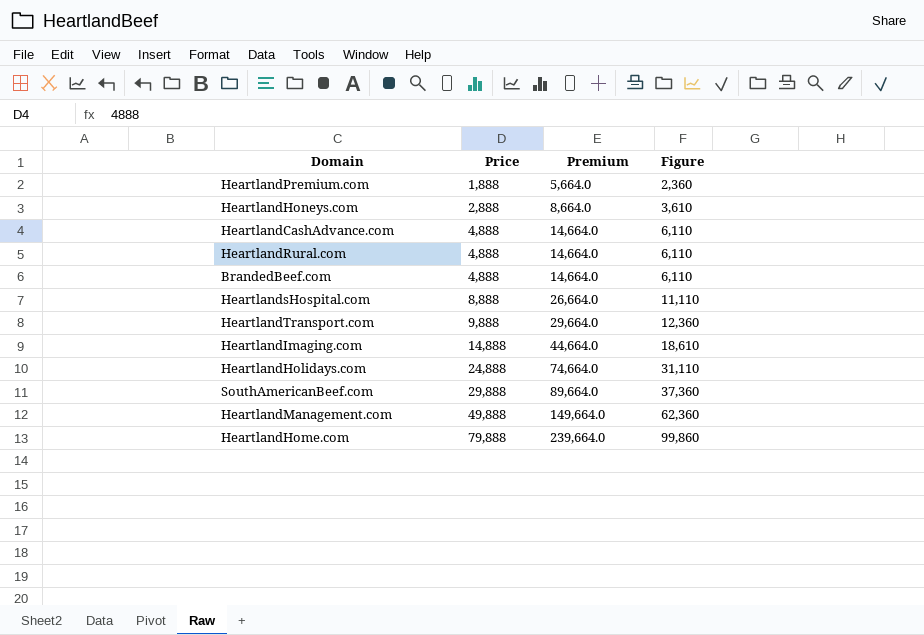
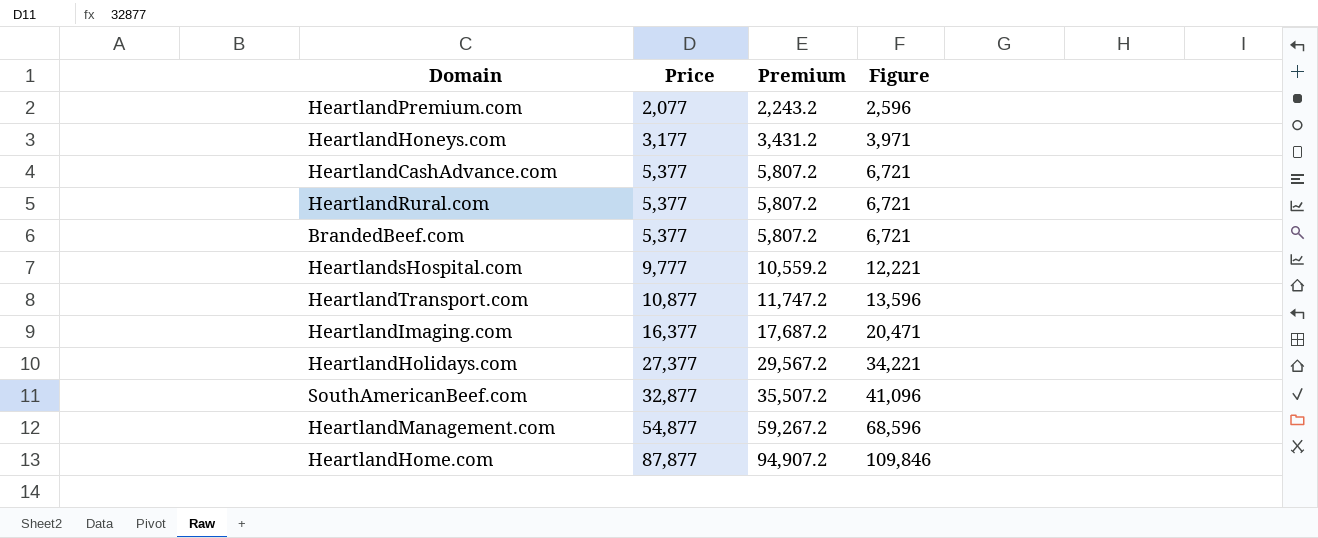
column Premium | formula: [Price] * 3 -> [Price] * 1.08
HeartlandPremium.com | Price: 1,888 -> 2,077
HeartlandPremium.com | Figure: 2,360 -> 2,596
HeartlandHoneys.com | Price: 2,888 -> 3,177
HeartlandHoneys.com | Figure: 3,610 -> 3,971
HeartlandCashAdvance.com | Price: 4,888 -> 5,377
HeartlandCashAdvance.com | Figure: 6,110 -> 6,721
HeartlandRural.com | Price: 4,888 -> 5,377
HeartlandRural.com | Figure: 6,110 -> 6,721
BrandedBeef.com | Price: 4,888 -> 5,377
BrandedBeef.com | Figure: 6,110 -> 6,721
HeartlandsHospital.com | Price: 8,888 -> 9,777
HeartlandsHospital.com | Figure: 11,110 -> 12,221
HeartlandTransport.com | Price: 9,888 -> 10,877
HeartlandTransport.com | Figure: 12,360 -> 13,596
HeartlandImaging.com | Price: 14,888 -> 16,377
HeartlandImaging.com | Figure: 18,610 -> 20,471
HeartlandHolidays.com | Price: 24,888 -> 27,377
HeartlandHolidays.com | Figure: 31,110 -> 34,221
SouthAmericanBeef.com | Price: 29,888 -> 32,877
SouthAmericanBeef.com | Figure: 37,360 -> 41,096
HeartlandManagement.com | Price: 49,888 -> 54,877
HeartlandManagement.com | Figure: 62,360 -> 68,596
HeartlandHome.com | Price: 79,888 -> 87,877
HeartlandHome.com | Figure: 99,860 -> 109,846

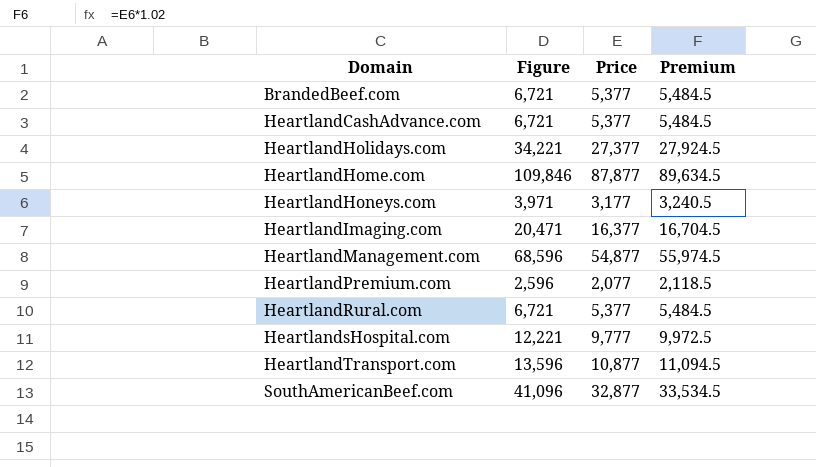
row order: Price ascending -> Domain ascending
column Figure | position: 4 -> 2
column Premium | formula: [Price] * 1.08 -> [Price] * 1.02

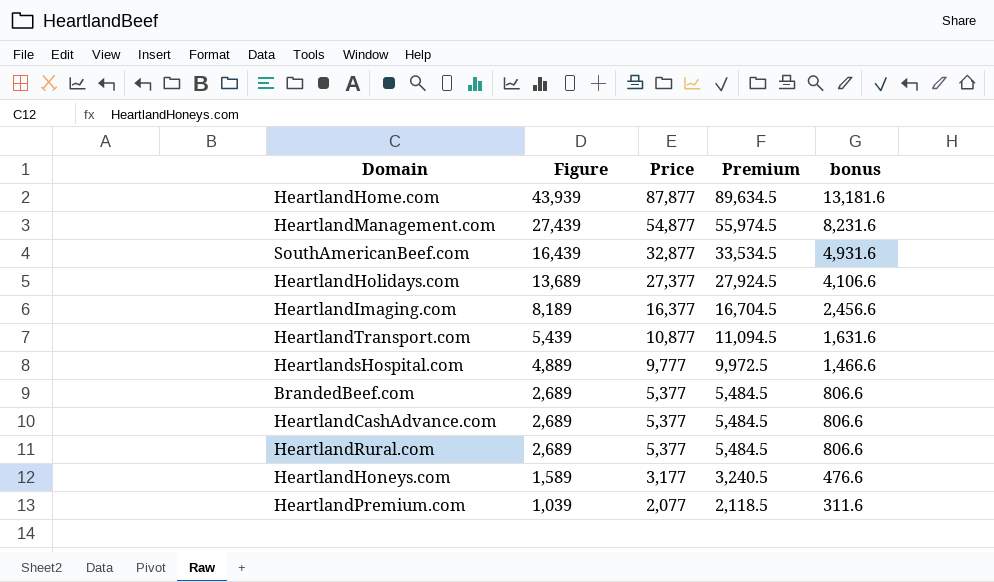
row order: Domain ascending -> Figure descending
column Figure | formula: [Price] * 1.25 -> [Price] * 0.5
column bonus | formula: none -> [Price] * 0.15

